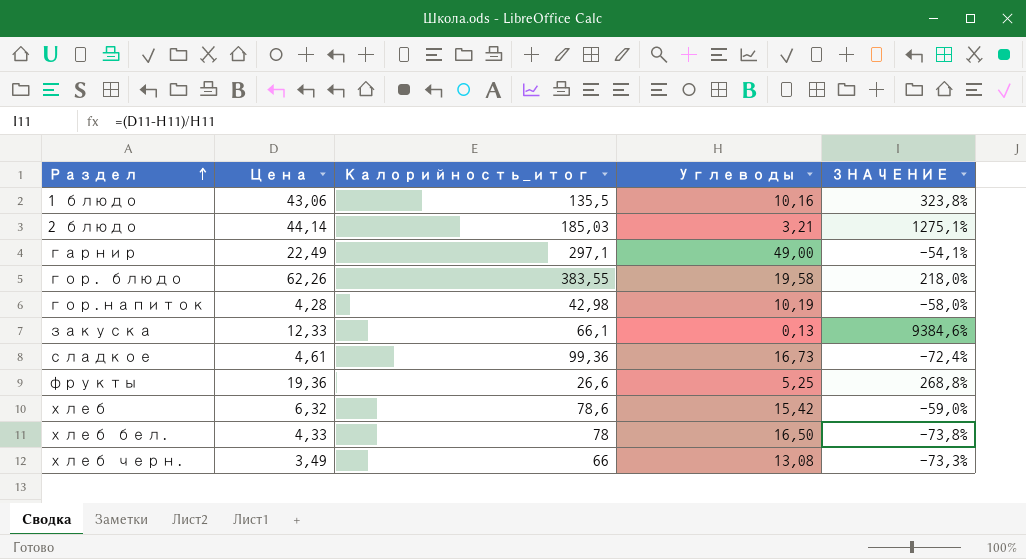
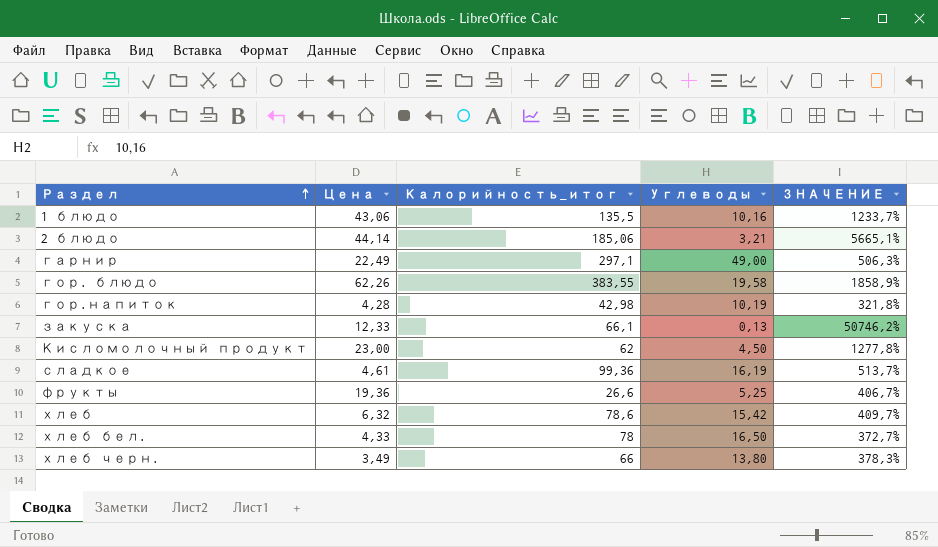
column ЗНАЧЕНИЕ | formula: ([Цена] - [Углеводы]) / [Углеводы] -> ([Калорийность_итог] - [Углеводы]) / [Углеводы]
2 блюдо | Калорийность_итог: 185,03 -> 185,06
row Кисломолочный продукт: none -> 23,00 | 62 | 4,50 | 1277,8%
сладкое | Углеводы: 16,73 -> 16,19
хлеб черн. | Углеводы: 13,08 -> 13,80

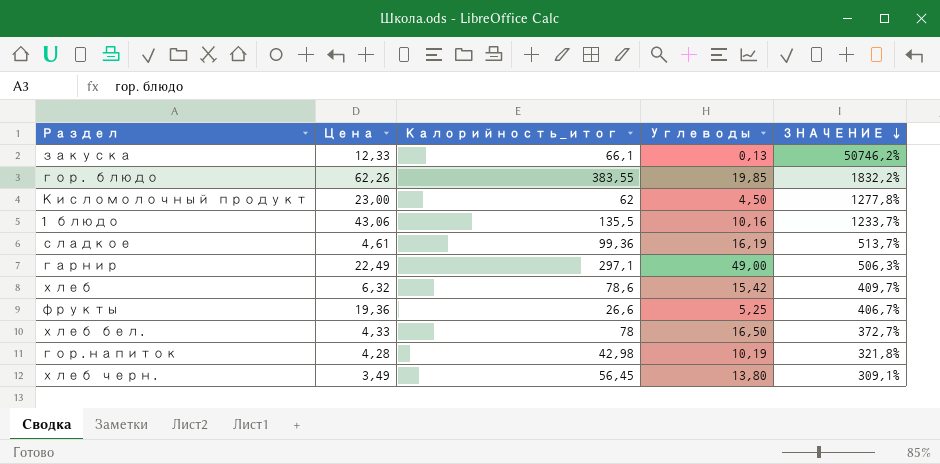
row order: Раздел ascending -> ЗНАЧЕНИЕ descending
row 2 блюдо: 44,14 | 185,06 | 3,21 | 5665,1% -> none
гор. блюдо | Углеводы: 19,58 -> 19,85
гор. блюдо | ЗНАЧЕНИЕ: 1858,9% -> 1832,2%
хлеб черн. | Калорийность_итог: 66 -> 56,45
хлеб черн. | ЗНАЧЕНИЕ: 378,3% -> 309,1%

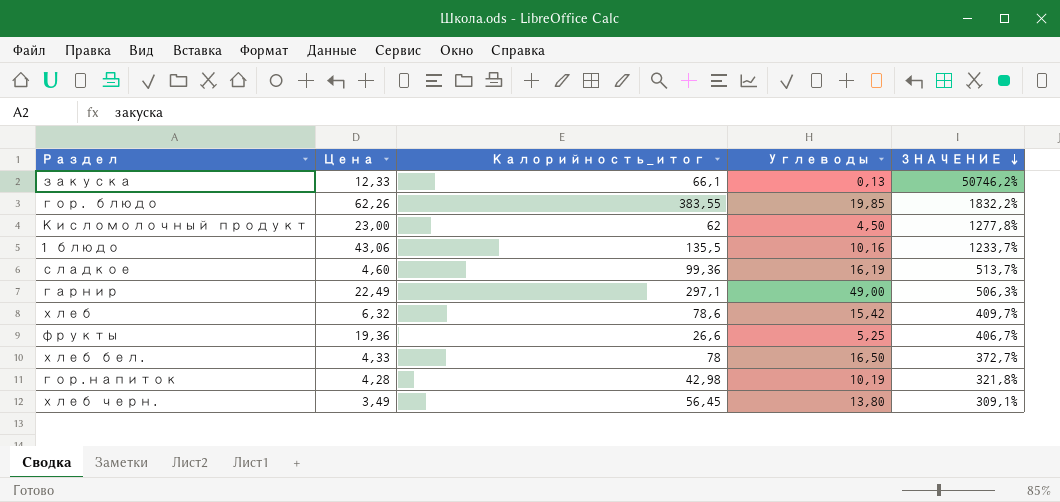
сладкое | Цена: 4,61 -> 4,60

